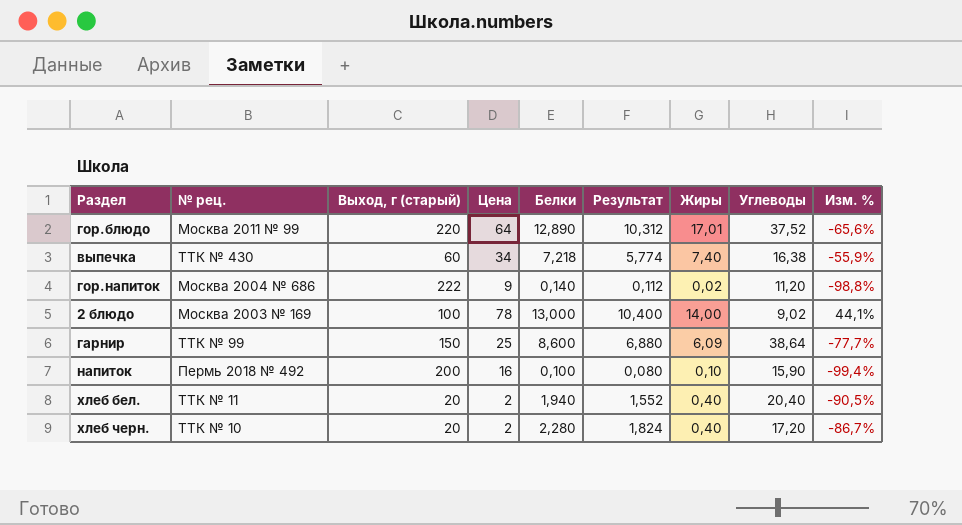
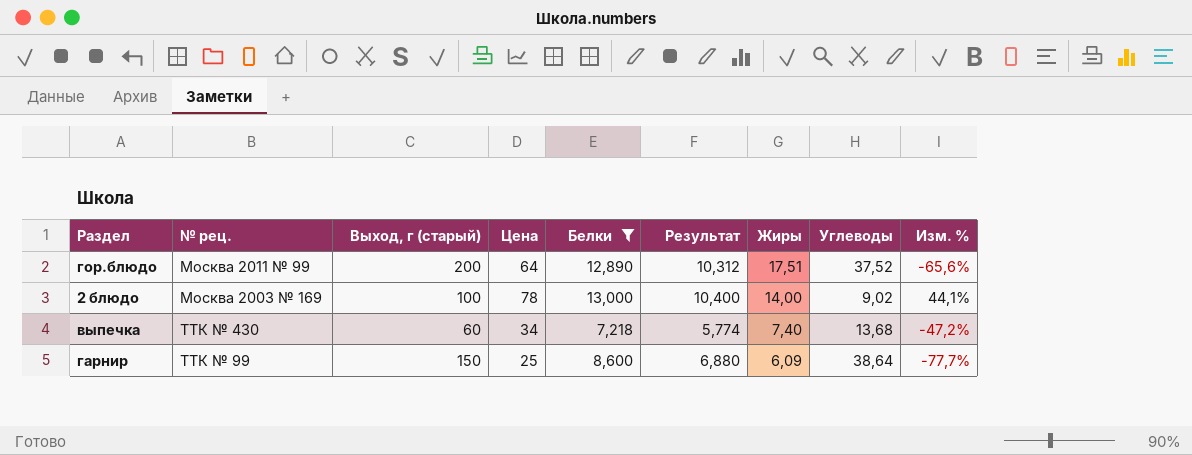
filter: none -> Белки >= 7,218
row order: none -> Жиры descending
гор.блюдо | Выход, г (старый): 220 -> 200
гор.блюдо | Жиры: 17,01 -> 17,51
выпечка | Углеводы: 16,38 -> 13,68
выпечка | Изм. %: -55,9% -> -47,2%

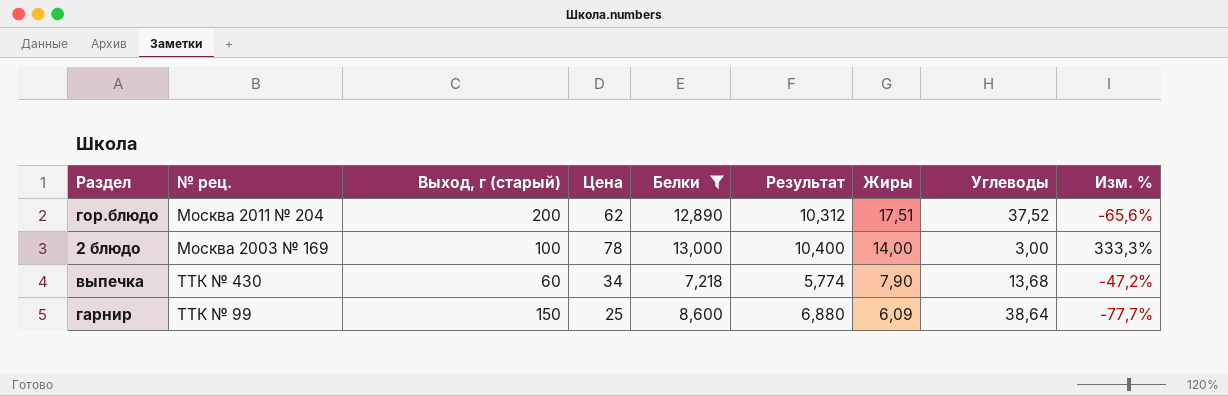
гор.блюдо | № рец.: Москва 2011 № 99 -> Москва 2011 № 204
гор.блюдо | Цена: 64 -> 62
2 блюдо | Углеводы: 9,02 -> 3,00
2 блюдо | Изм. %: 44,1% -> 333,3%
выпечка | Жиры: 7,40 -> 7,90

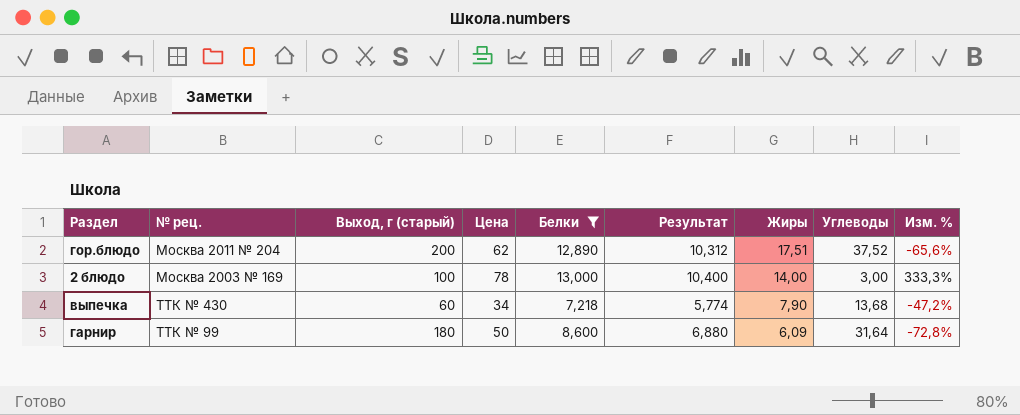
гарнир | Выход, г (старый): 150 -> 180
гарнир | Цена: 25 -> 50
гарнир | Углеводы: 38,64 -> 31,64
гарнир | Изм. %: -77,7% -> -72,8%

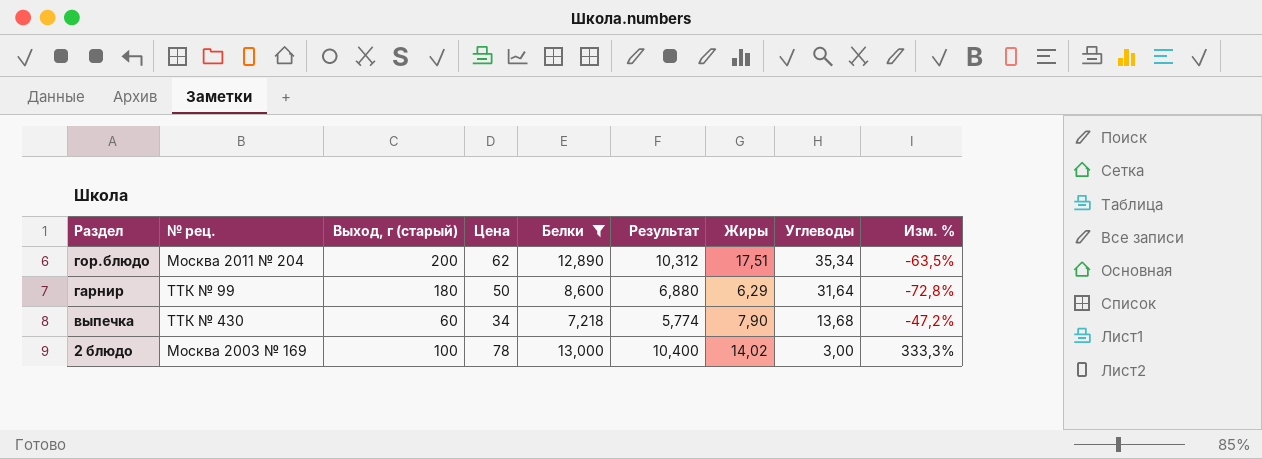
row order: Жиры descending -> Раздел descending
гор.блюдо | Углеводы: 37,52 -> 35,34
гор.блюдо | Изм. %: -65,6% -> -63,5%
гарнир | Жиры: 6,09 -> 6,29
2 блюдо | Жиры: 14,00 -> 14,02

